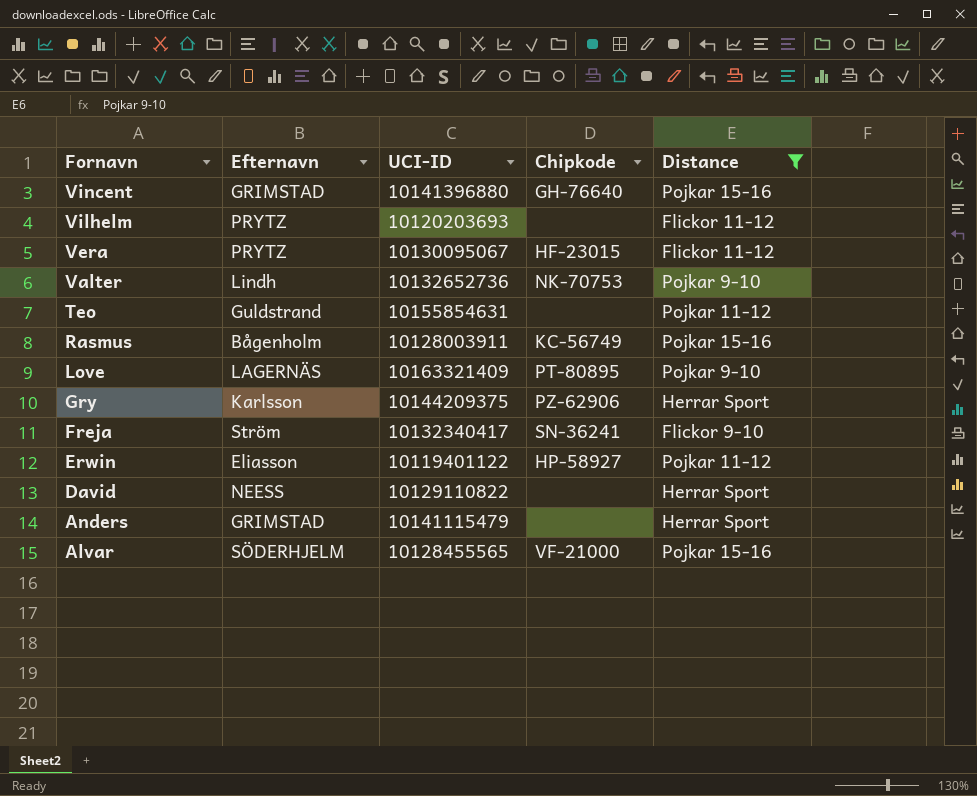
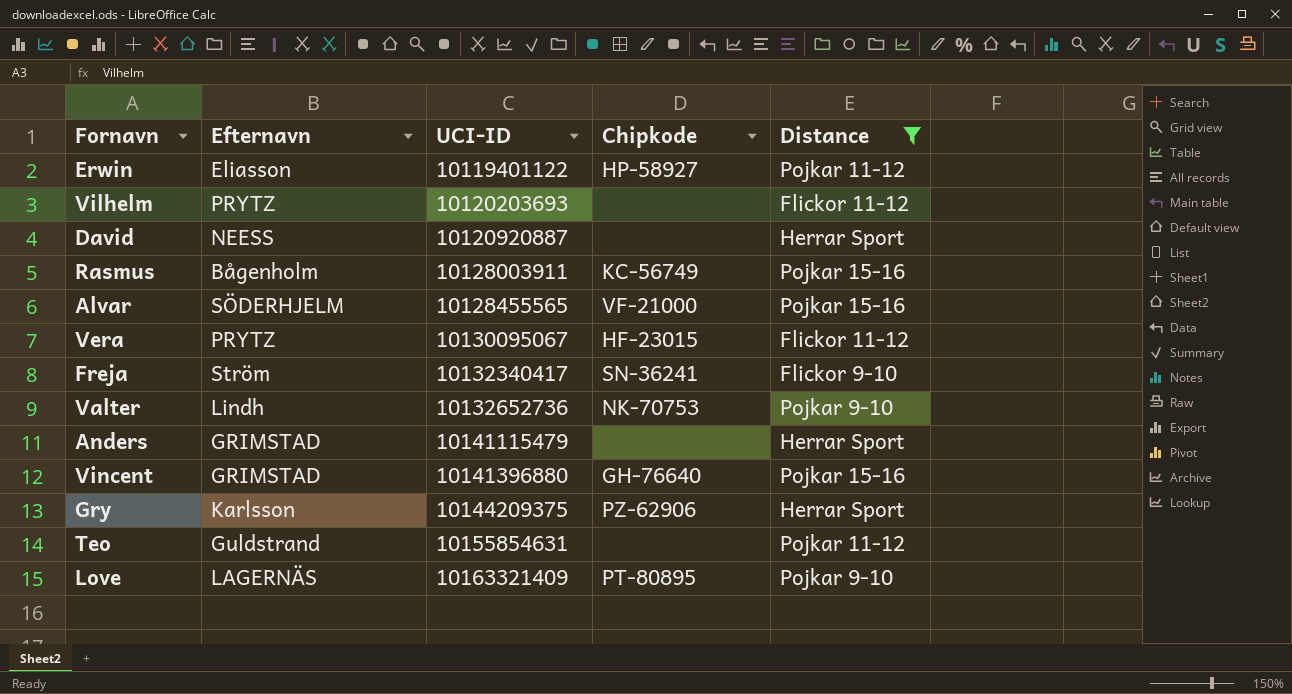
row order: Fornavn descending -> UCI-ID ascending
David | UCI-ID: 10129110822 -> 10120920887

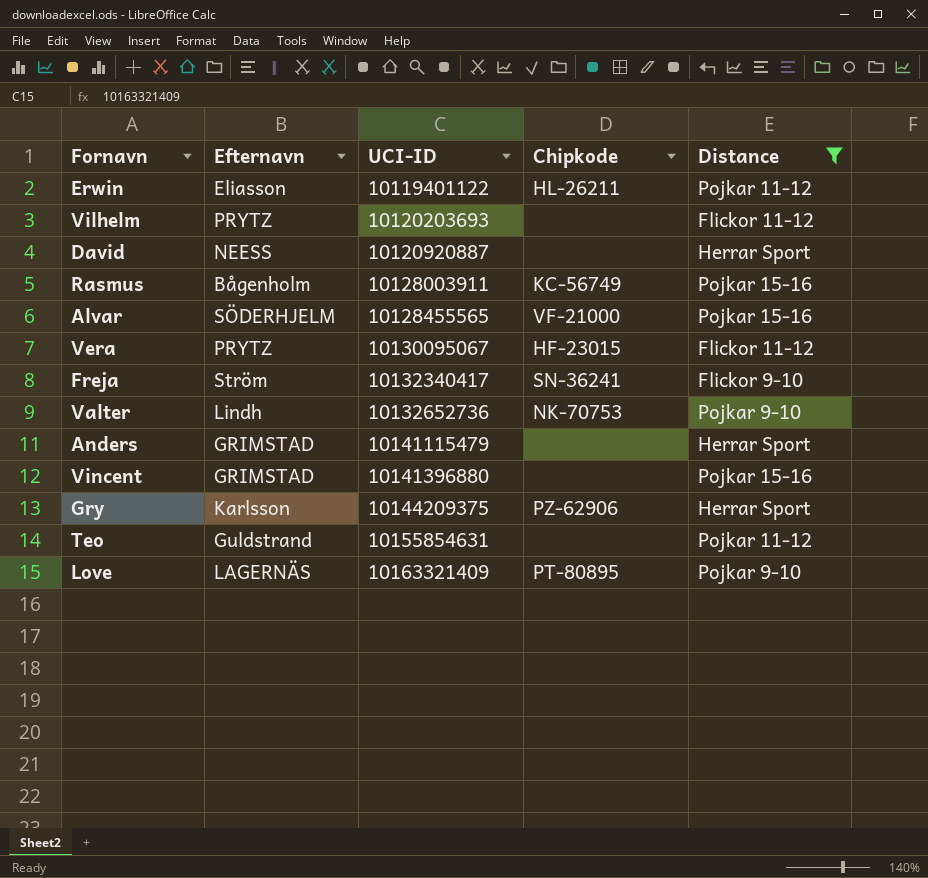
Erwin | Chipkode: HP-58927 -> HL-26211
Vincent | Chipkode: GH-76640 -> none

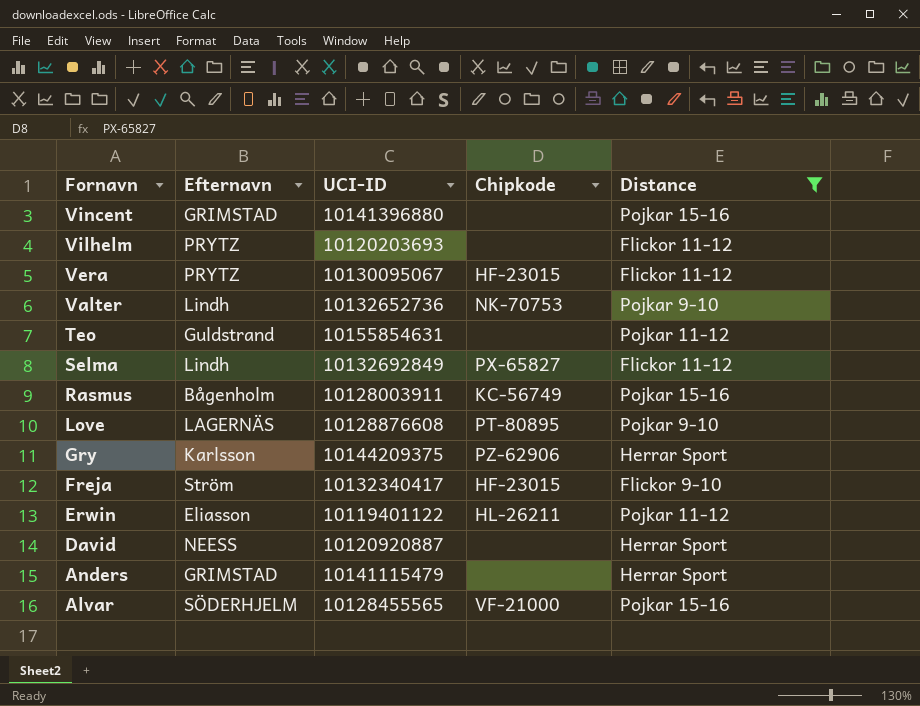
row order: UCI-ID ascending -> Fornavn descending
row Selma: none -> Lindh | 10132692849 | PX-65827 | Flickor 11-12
Love | UCI-ID: 10163321409 -> 10128876608
Freja | Chipkode: SN-36241 -> HF-23015

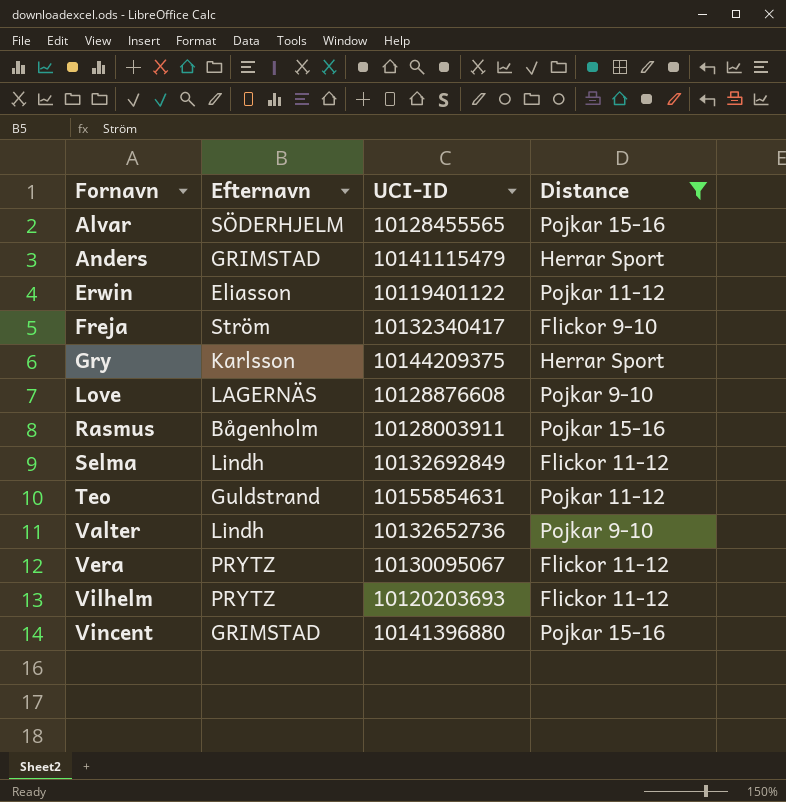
row order: Fornavn descending -> Fornavn ascending
column Chipkode | position: 4 -> none
row David: NEESS | 10120920887 | none | Herrar Sport -> none

